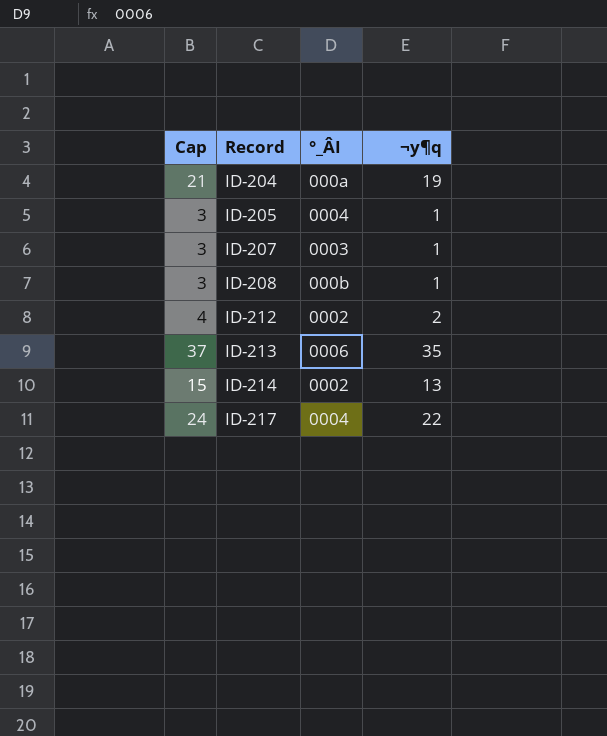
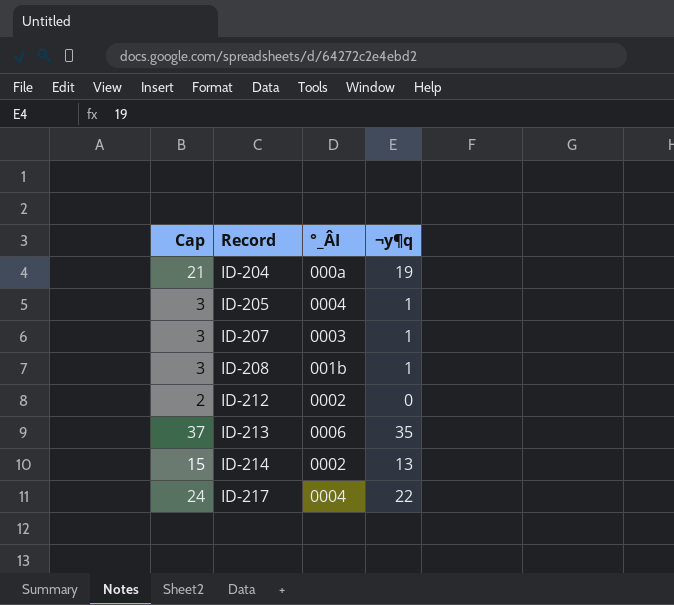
ID-208 | °_ÂI: 000b -> 001b
ID-212 | Cap: 4 -> 2
ID-212 | ¬y¶q: 2 -> 0

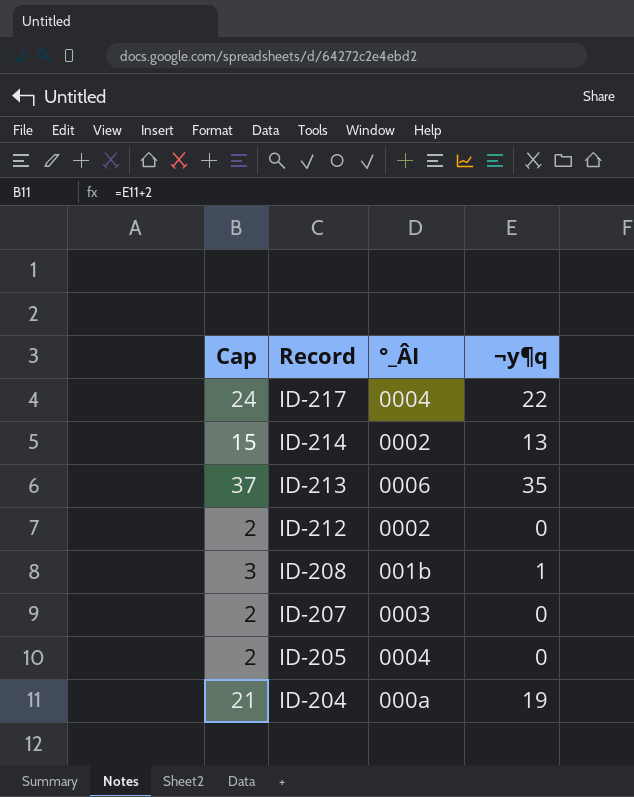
row order: Record ascending -> Record descending
ID-207 | Cap: 3 -> 2
ID-207 | ¬y¶q: 1 -> 0
ID-205 | Cap: 3 -> 2
ID-205 | ¬y¶q: 1 -> 0

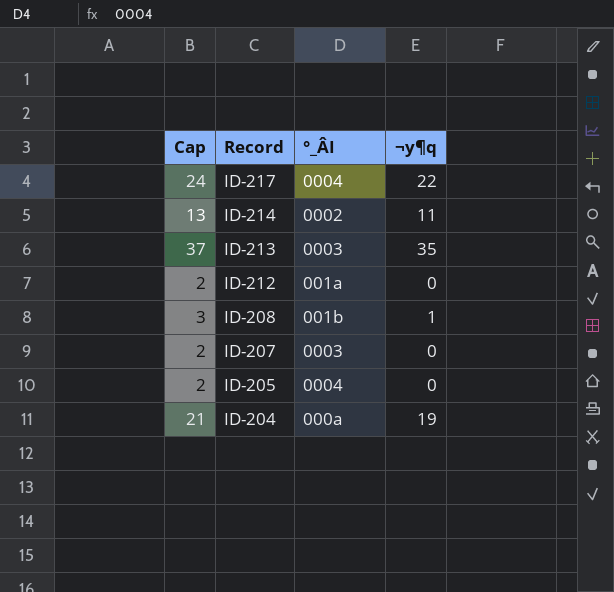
ID-214 | Cap: 15 -> 13
ID-214 | ¬y¶q: 13 -> 11
ID-213 | °_ÂI: 0006 -> 0003
ID-212 | °_ÂI: 0002 -> 001a

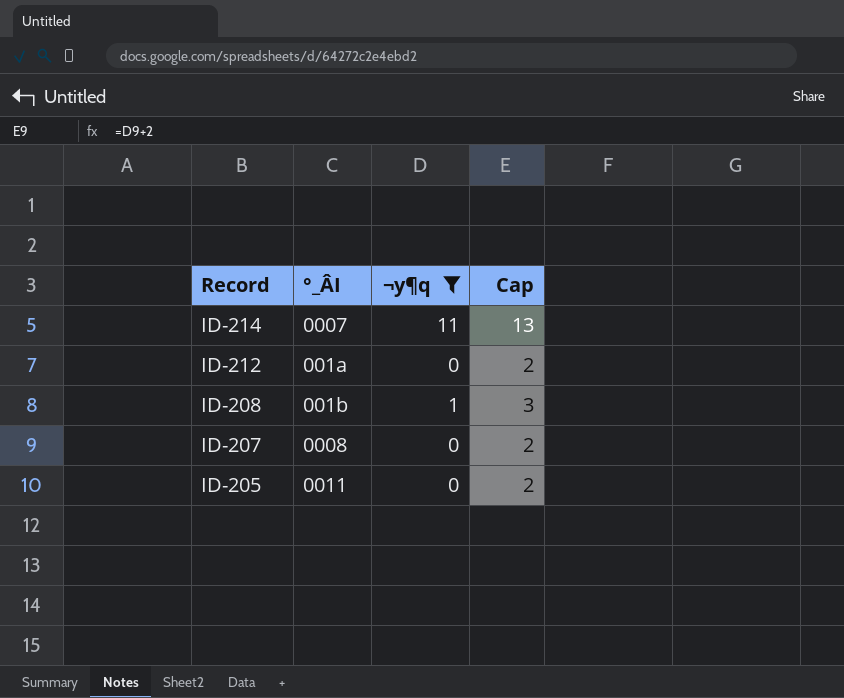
filter: none -> ¬y¶q <= 11
column Cap | position: 1 -> 4
ID-214 | °_ÂI: 0002 -> 0007
ID-207 | °_ÂI: 0003 -> 0008
ID-205 | °_ÂI: 0004 -> 0011

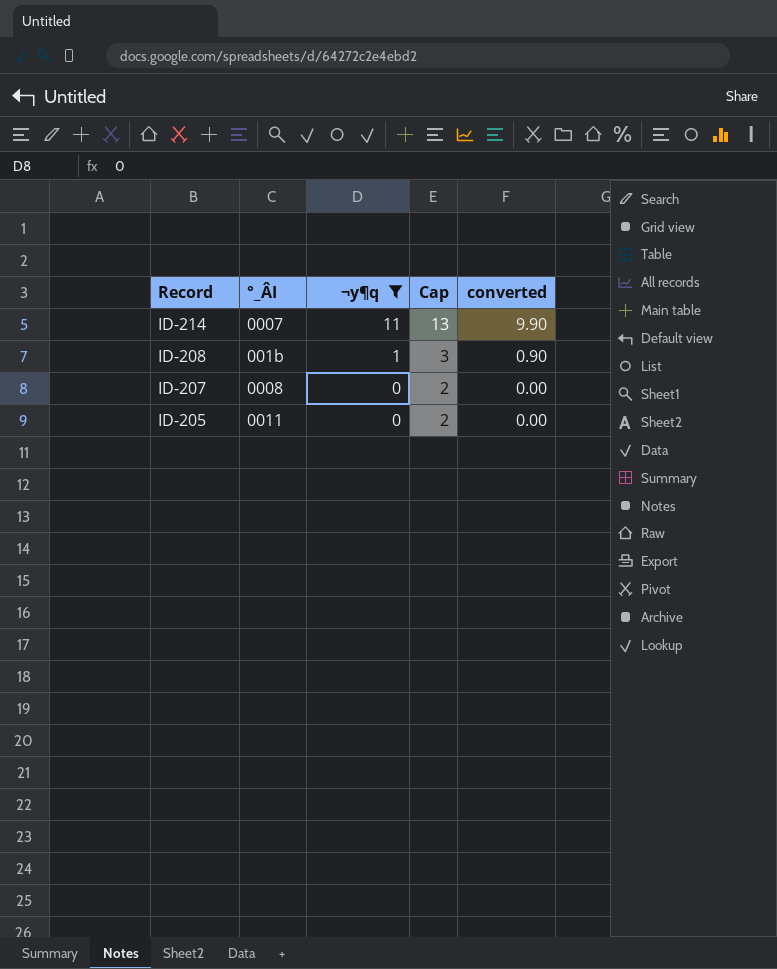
column converted | formula: none -> [¬y¶q] * 0.9
row ID-212: 001a | 0 | 2 -> none

